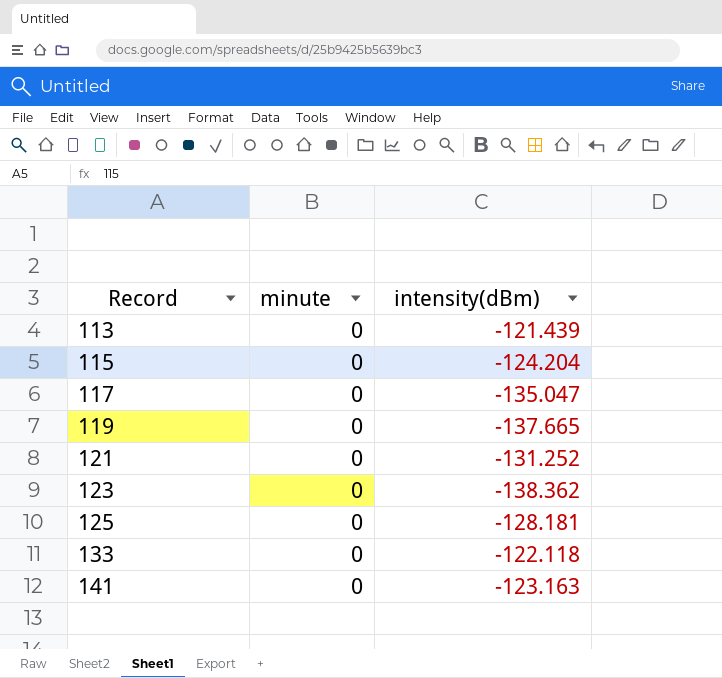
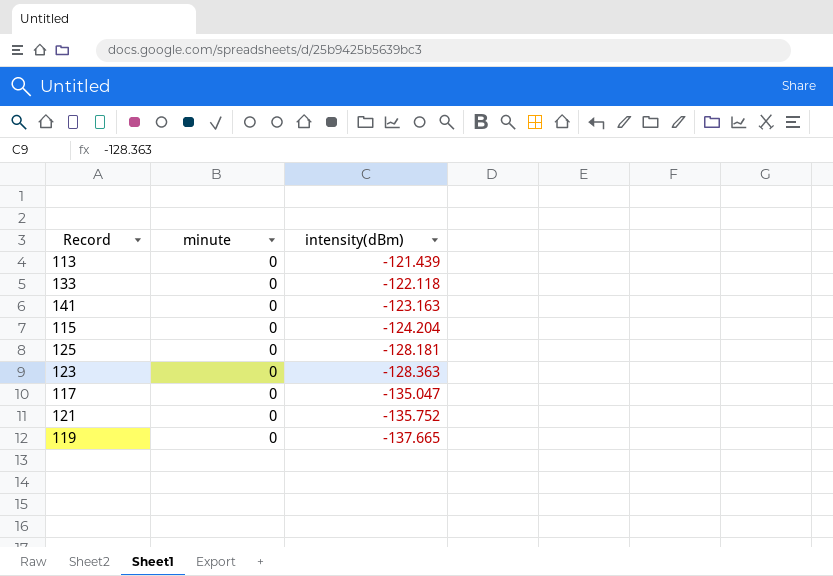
row order: Record ascending -> intensity(dBm) descending
123 | intensity(dBm): -138.362 -> -128.363
121 | intensity(dBm): -131.252 -> -135.752

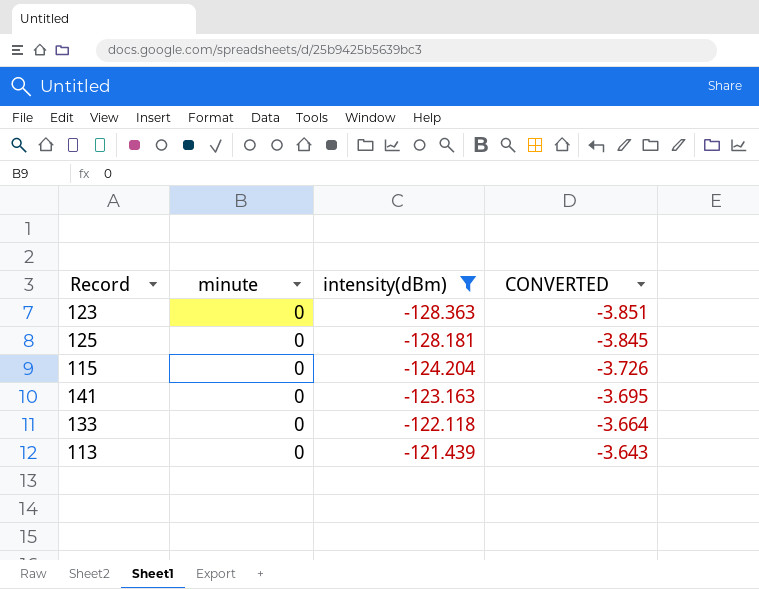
filter: none -> intensity(dBm) >= -128.363
row order: intensity(dBm) descending -> intensity(dBm) ascending
column CONVERTED | formula: none -> [intensity(dBm)] * 0.03

